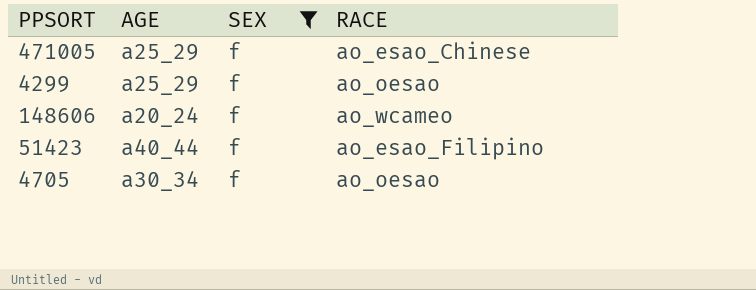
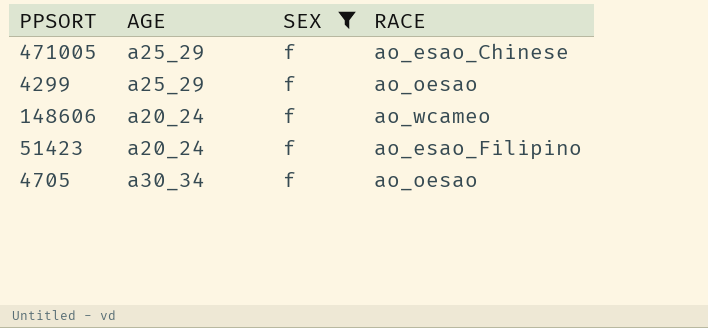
51423 | AGE: a40_44 -> a20_24

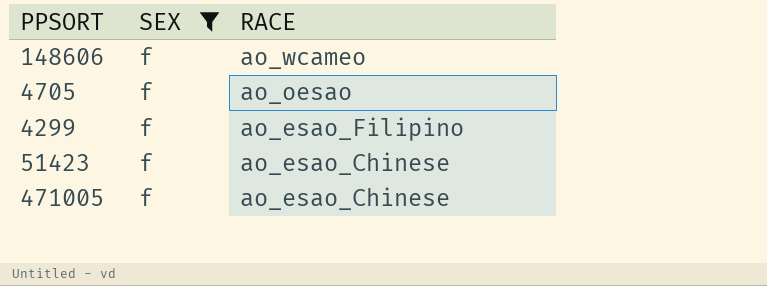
row order: none -> RACE descending
column AGE | position: 2 -> none
4299 | RACE: ao_oesao -> ao_esao_Filipino
51423 | RACE: ao_esao_Filipino -> ao_esao_Chinese

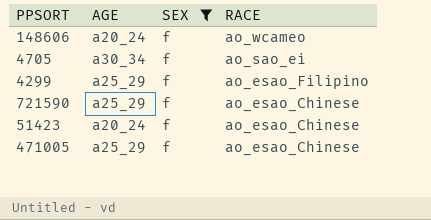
column AGE | position: none -> 2
4705 | RACE: ao_oesao -> ao_sao_ei
row 721590: none -> a25_29 | f | ao_esao_Chinese

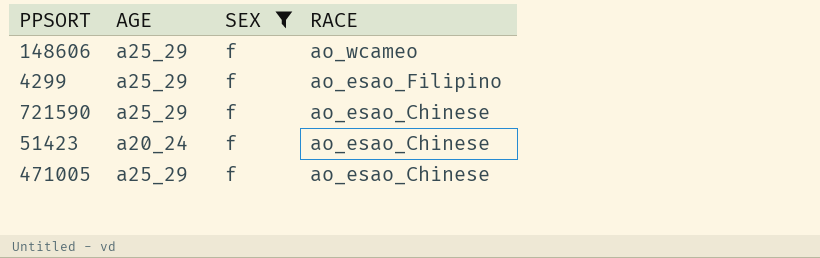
row 4705: a30_34 | f | ao_sao_ei -> none
148606 | AGE: a20_24 -> a25_29

